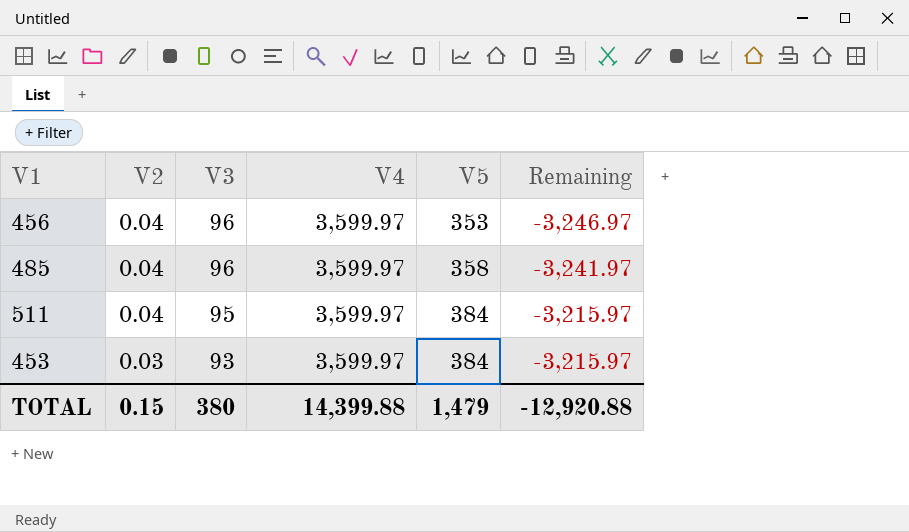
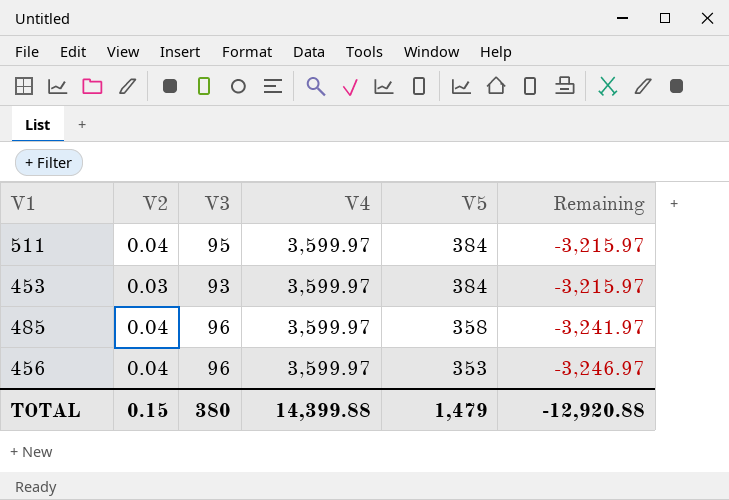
row order: V2 descending -> V5 descending

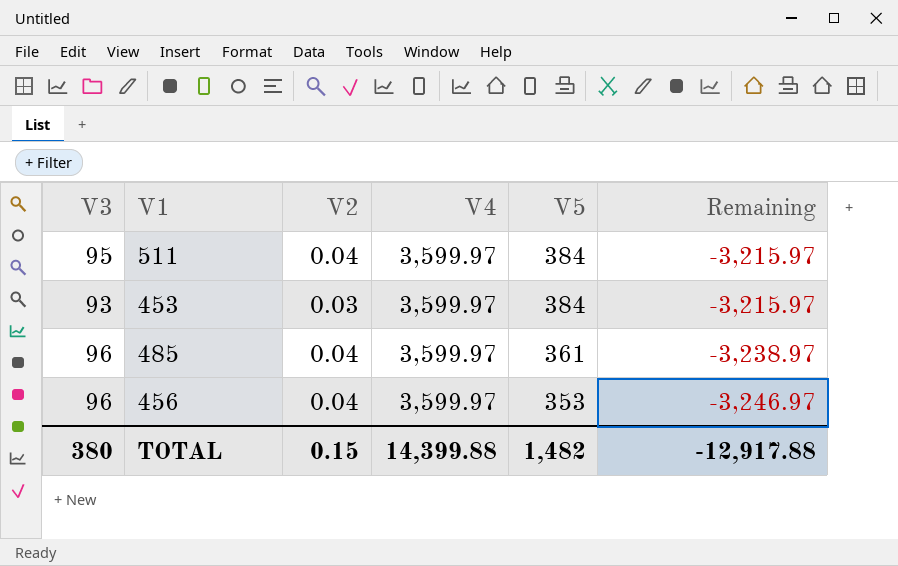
column V3 | position: 3 -> 1
485 | V5: 358 -> 361
485 | Remaining: -3,241.97 -> -3,238.97
TOTAL | V5: 1,479 -> 1,482
TOTAL | Remaining: -12,920.88 -> -12,917.88

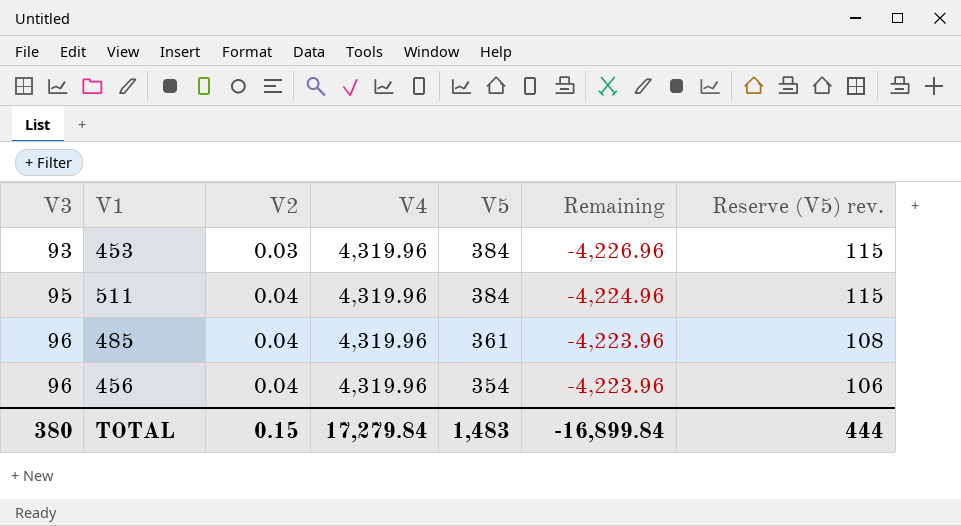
row order: V5 descending -> V3 ascending
column Remaining | formula: [V5] - [V4] -> [V3] - [V4]
column Reserve (V5) rev. | formula: none -> [V5] * 0.3
453 | V4: 3,599.97 -> 4,319.96
511 | V4: 3,599.97 -> 4,319.96
485 | V4: 3,599.97 -> 4,319.96
456 | V4: 3,599.97 -> 4,319.96
456 | V5: 353 -> 354
TOTAL | V4: 14,399.88 -> 17,279.84
TOTAL | V5: 1,482 -> 1,483
TOTAL | Remaining: -12,917.88 -> -16,899.84

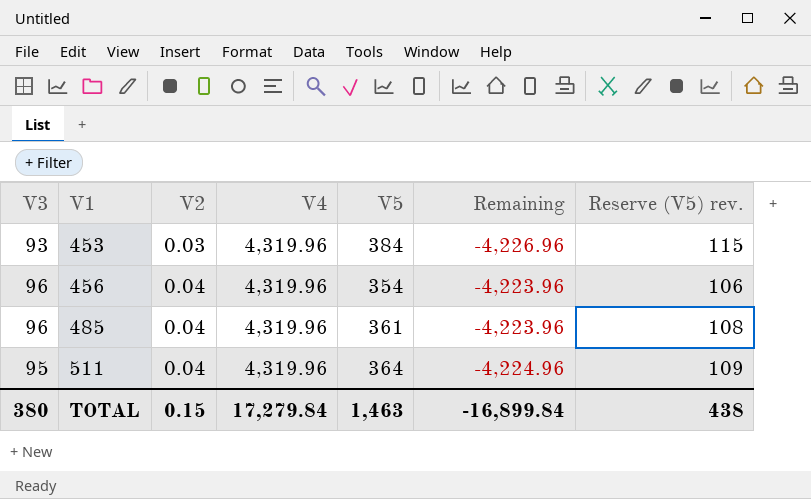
row order: V3 ascending -> V1 ascending
511 | V5: 384 -> 364
511 | Reserve (V5) rev.: 115 -> 109
TOTAL | V5: 1,483 -> 1,463
TOTAL | Reserve (V5) rev.: 444 -> 438

